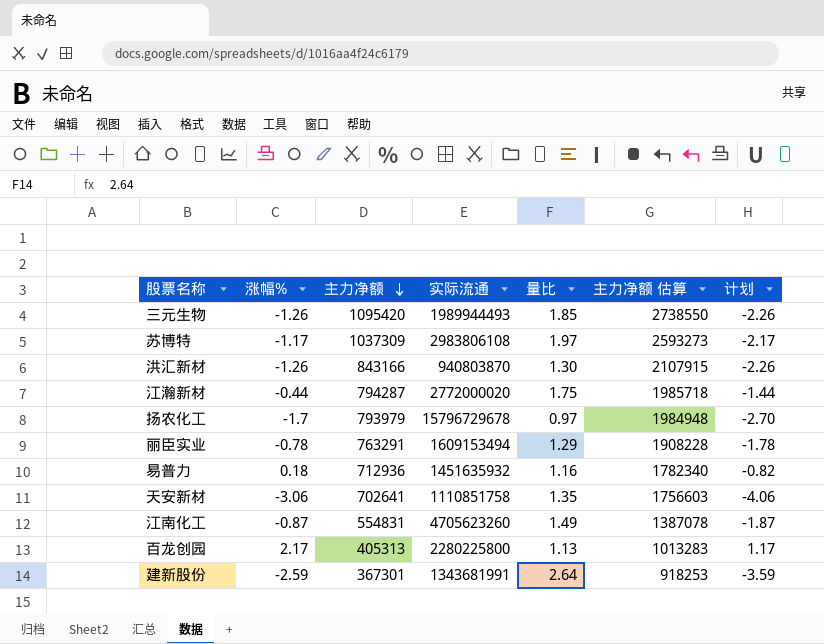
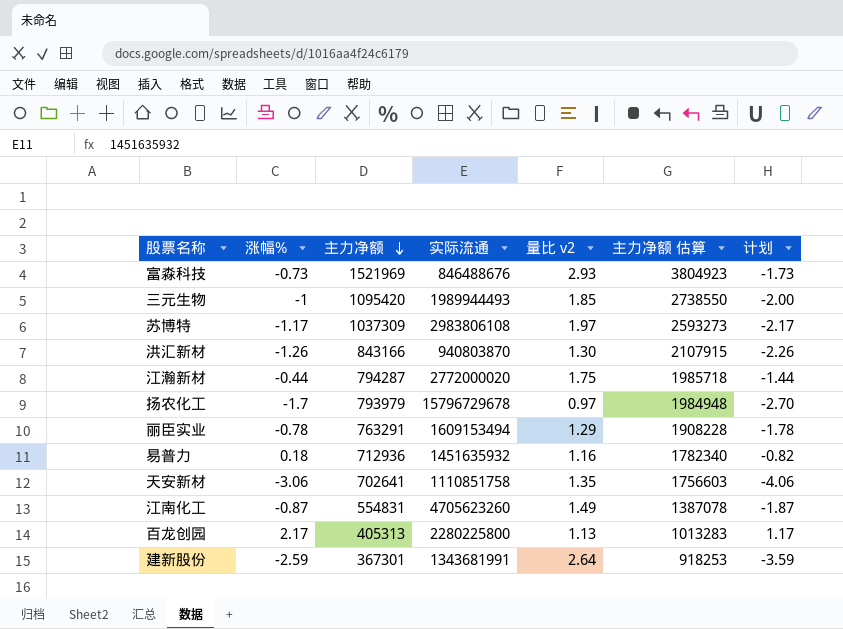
column name: 量比 -> 量比 v2
row 富淼科技: none -> -0.73 | 1521969 | 846488676 | 2.93 | 3804923 | -1.73
三元生物 | 涨幅%: -1.26 -> -1
三元生物 | 计划: -2.26 -> -2.00

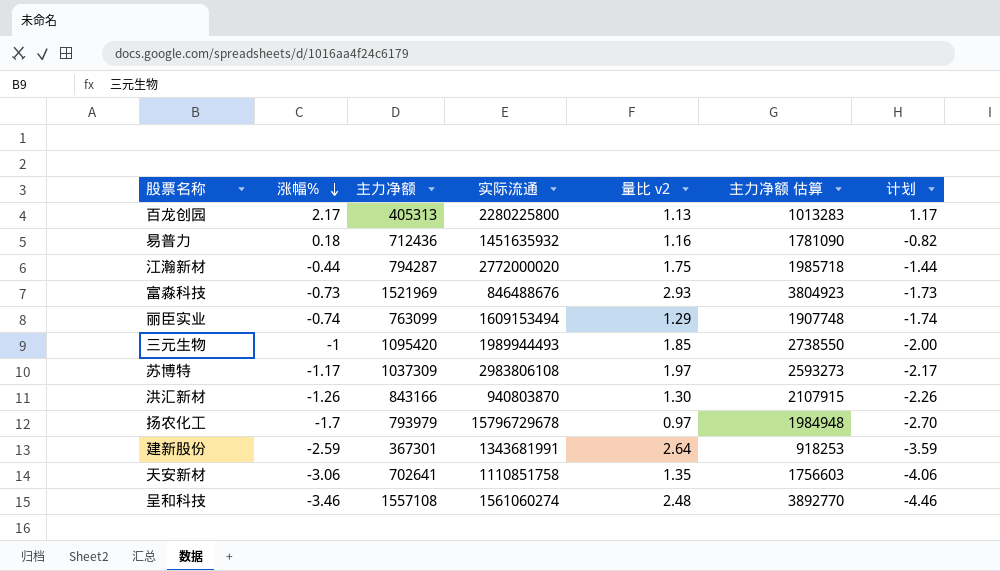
row order: 主力净额 descending -> 涨幅% descending
row 江南化工: -0.87 | 554831 | 4705623260 | 1.49 | 1387078 | -1.87 -> none
易普力 | 主力净额: 712936 -> 712436
易普力 | 主力净额 估算: 1782340 -> 1781090
丽臣实业 | 涨幅%: -0.78 -> -0.74
丽臣实业 | 主力净额: 763291 -> 763099
丽臣实业 | 主力净额 估算: 1908228 -> 1907748
丽臣实业 | 计划: -1.78 -> -1.74
row 呈和科技: none -> -3.46 | 1557108 | 1561060274 | 2.48 | 3892770 | -4.46

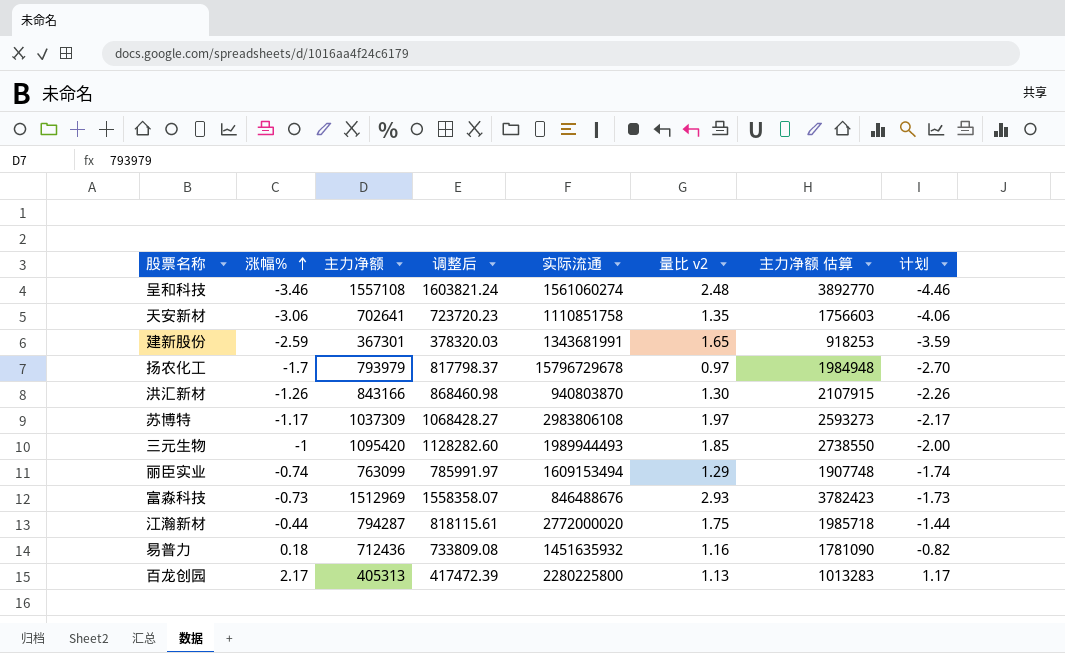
row order: 涨幅% descending -> 涨幅% ascending
column 调整后 | formula: none -> [主力净额] * 1.03
建新股份 | 量比 v2: 2.64 -> 1.65
富淼科技 | 主力净额: 1521969 -> 1512969
富淼科技 | 主力净额 估算: 3804923 -> 3782423

